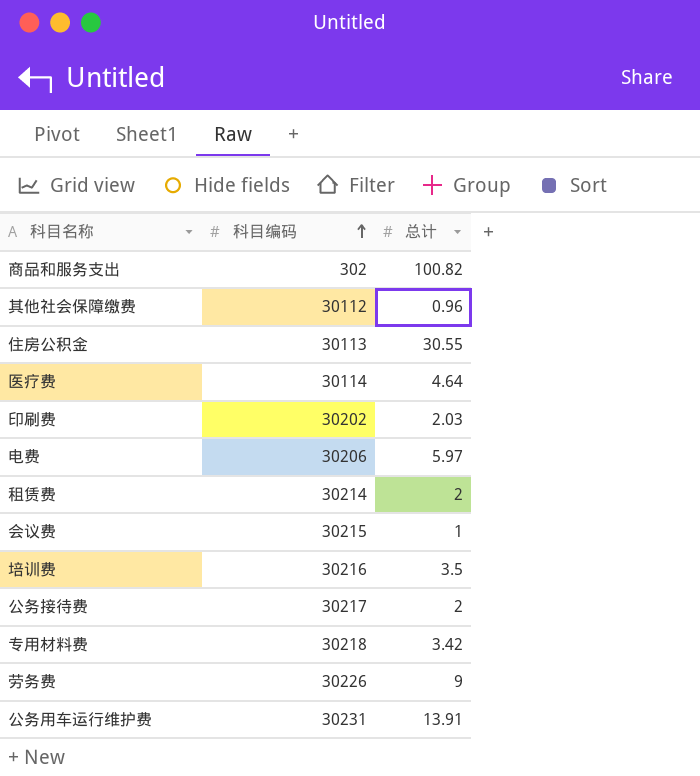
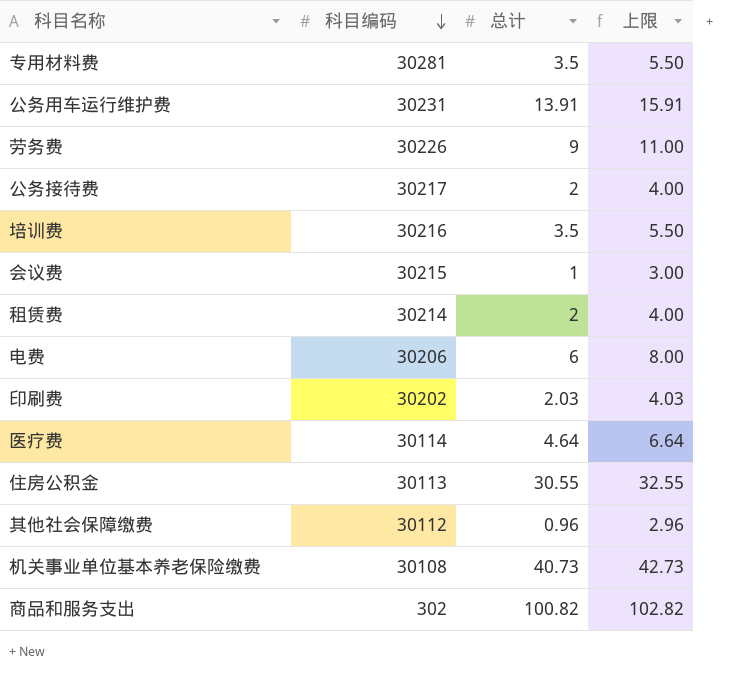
row order: 科目编码 ascending -> 科目编码 descending
column 上限 | formula: none -> [总计] + 2
专用材料费 | 科目编码: 30218 -> 30281
专用材料费 | 总计: 3.42 -> 3.5
电费 | 总计: 5.97 -> 6
row 机关事业单位基本养老保险缴费: none -> 30108 | 40.73 | 42.73

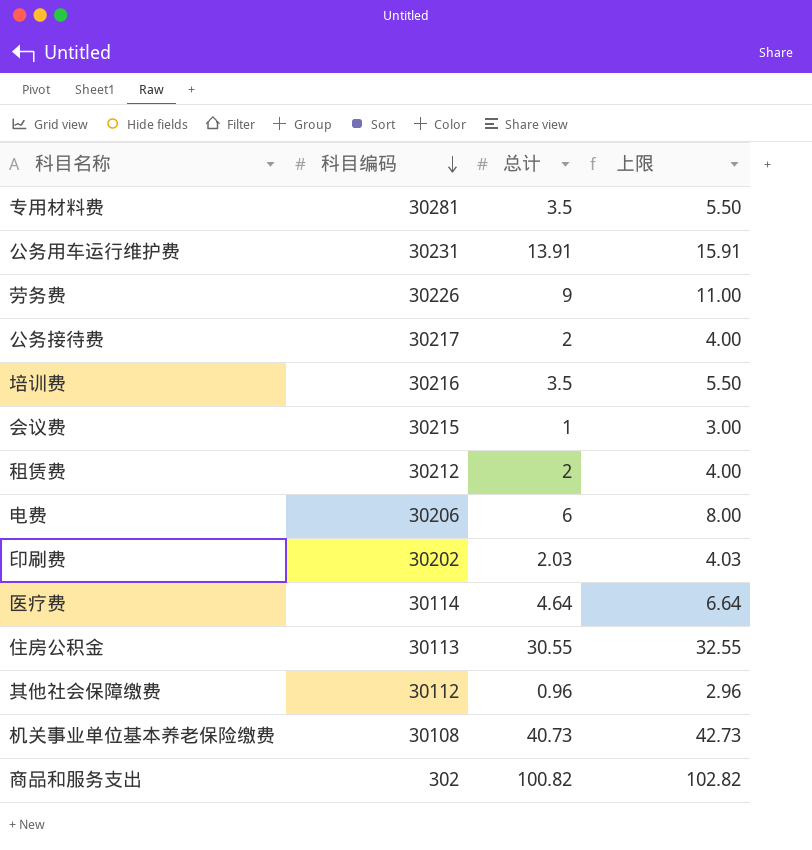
租赁费 | 科目编码: 30214 -> 30212

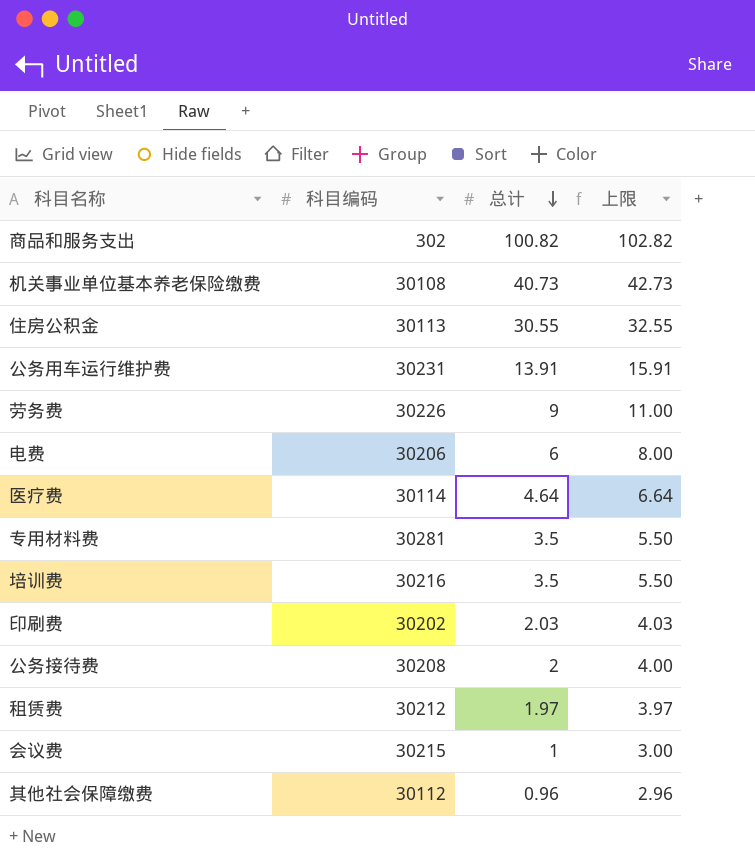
row order: 科目编码 descending -> 总计 descending
公务接待费 | 科目编码: 30217 -> 30208
租赁费 | 总计: 2 -> 1.97
租赁费 | 上限: 4.00 -> 3.97

